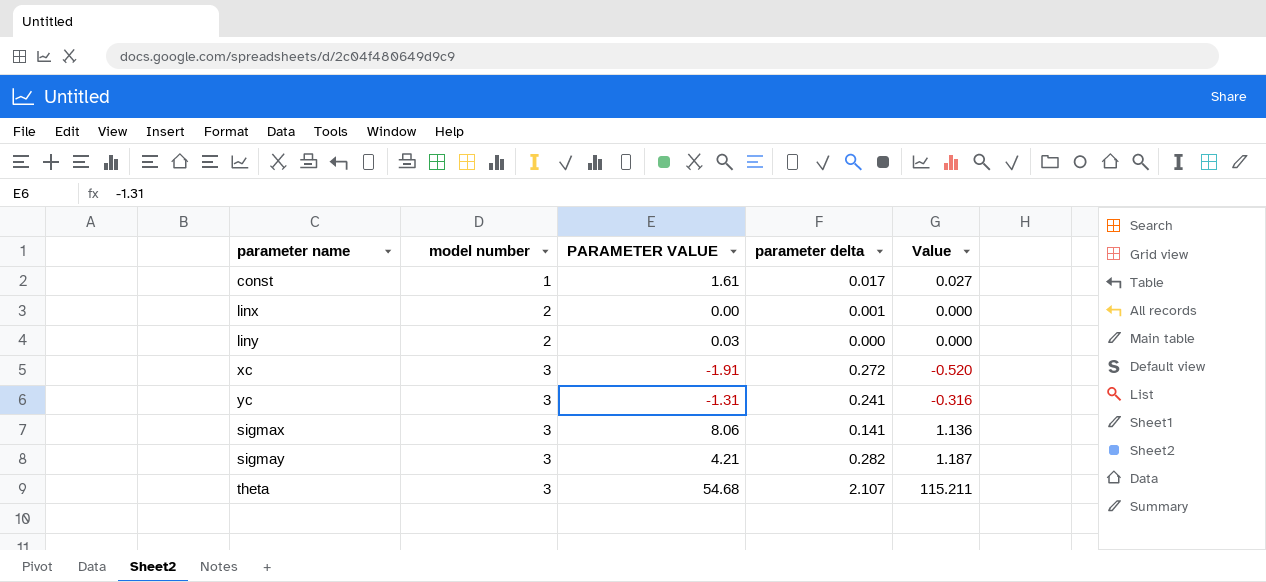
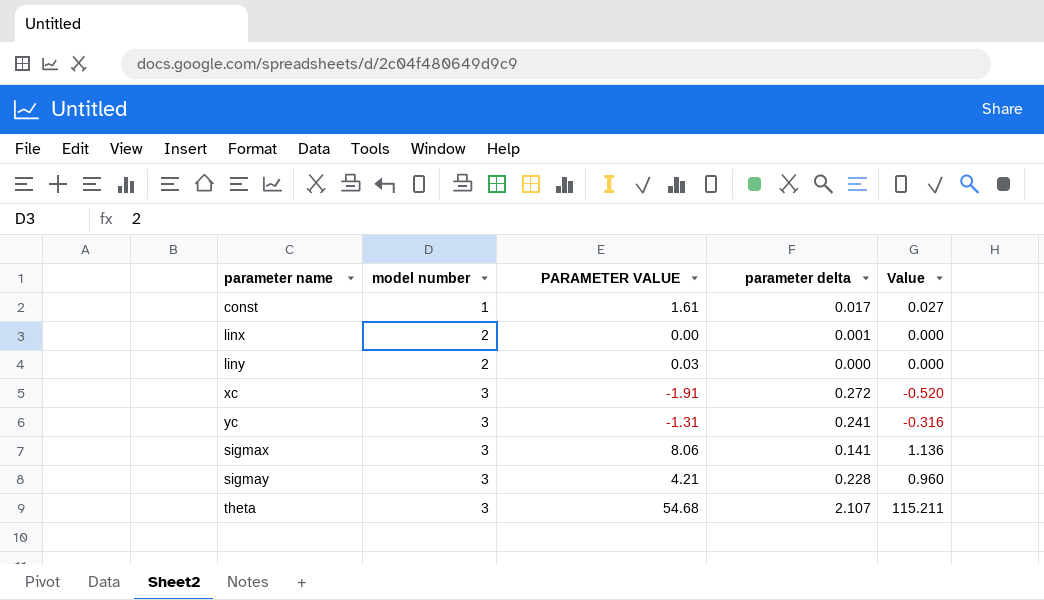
sigmay | parameter delta: 0.282 -> 0.228
sigmay | Value: 1.187 -> 0.960

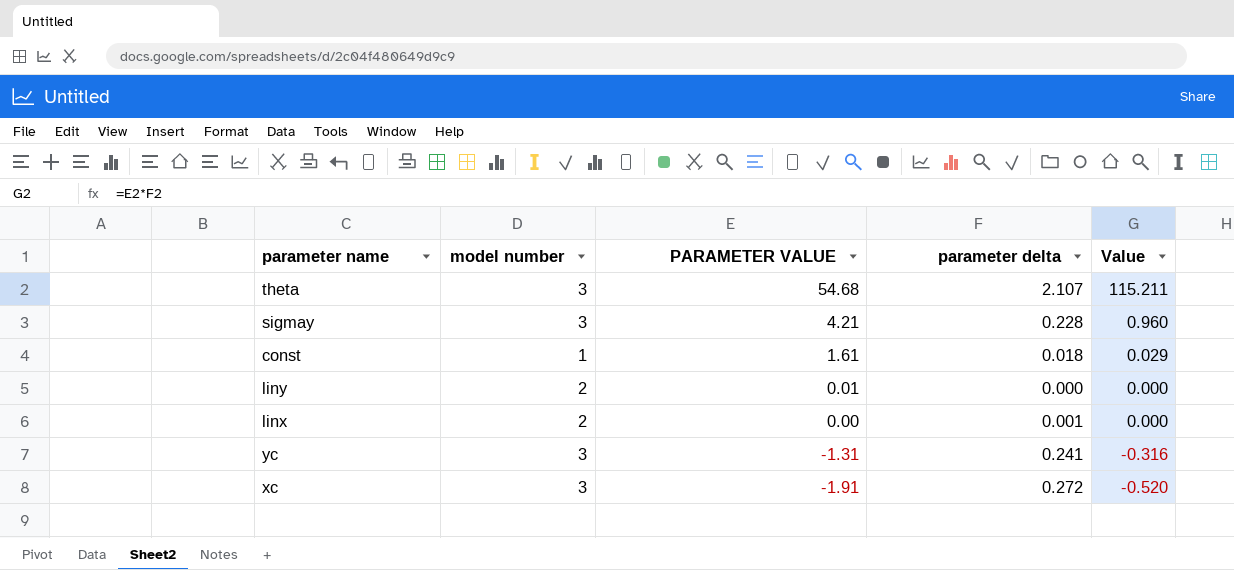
row order: model number ascending -> PARAMETER VALUE descending
row sigmax: 3 | 8.06 | 0.141 | 1.136 -> none
const | parameter delta: 0.017 -> 0.018
const | Value: 0.027 -> 0.029
liny | PARAMETER VALUE: 0.03 -> 0.01

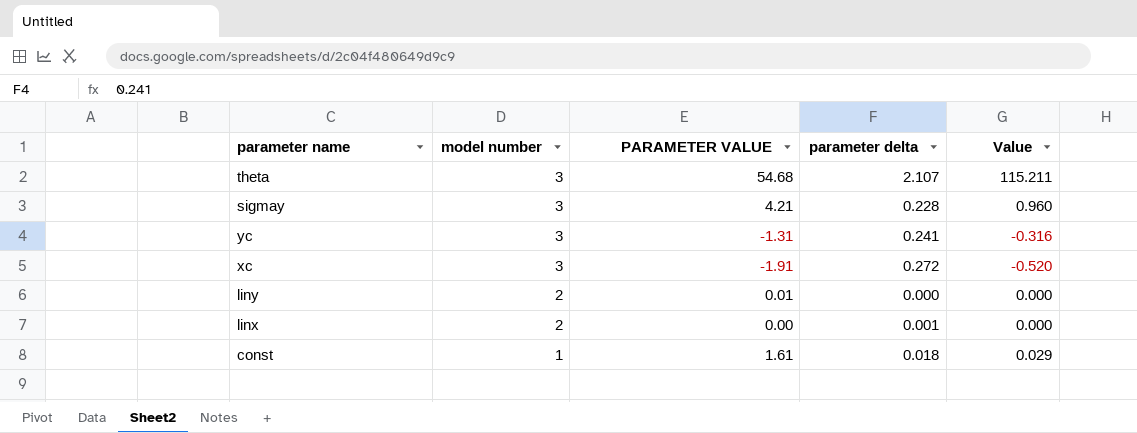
row order: PARAMETER VALUE descending -> model number descending

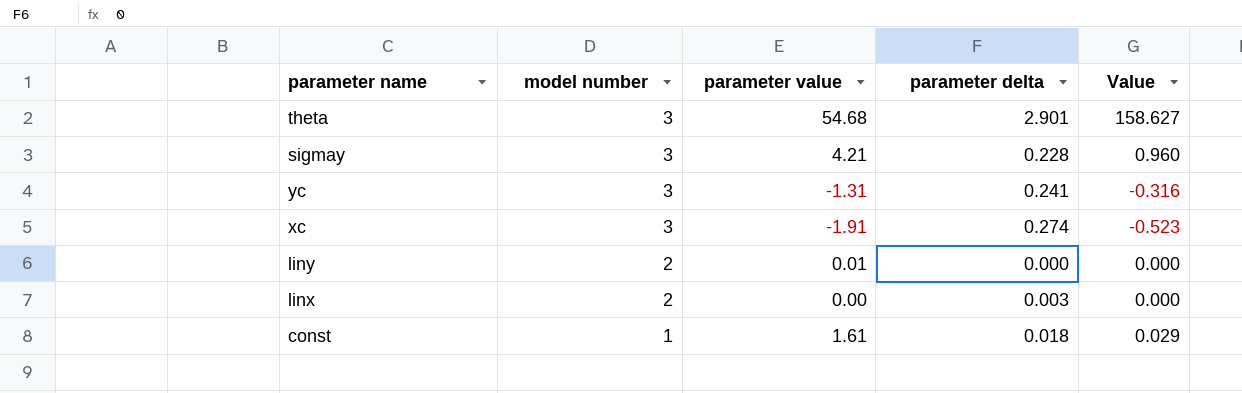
column name: PARAMETER VALUE -> parameter value
theta | parameter delta: 2.107 -> 2.901
theta | Value: 115.211 -> 158.627
xc | parameter delta: 0.272 -> 0.274
xc | Value: -0.520 -> -0.523
linx | parameter delta: 0.001 -> 0.003

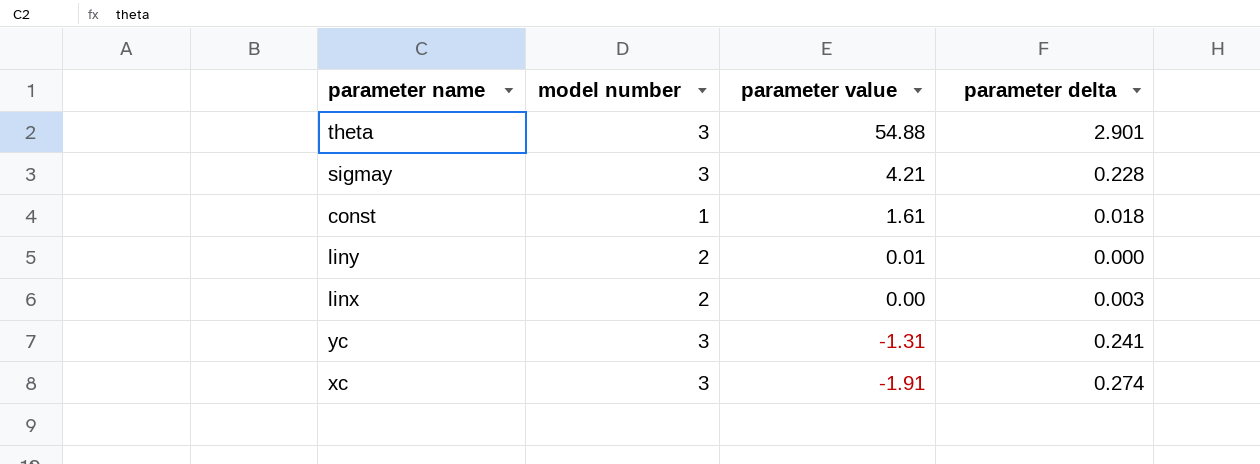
row order: model number descending -> parameter value descending
column Value | formula: [parameter value] * [parameter delta] -> none
theta | parameter value: 54.68 -> 54.88

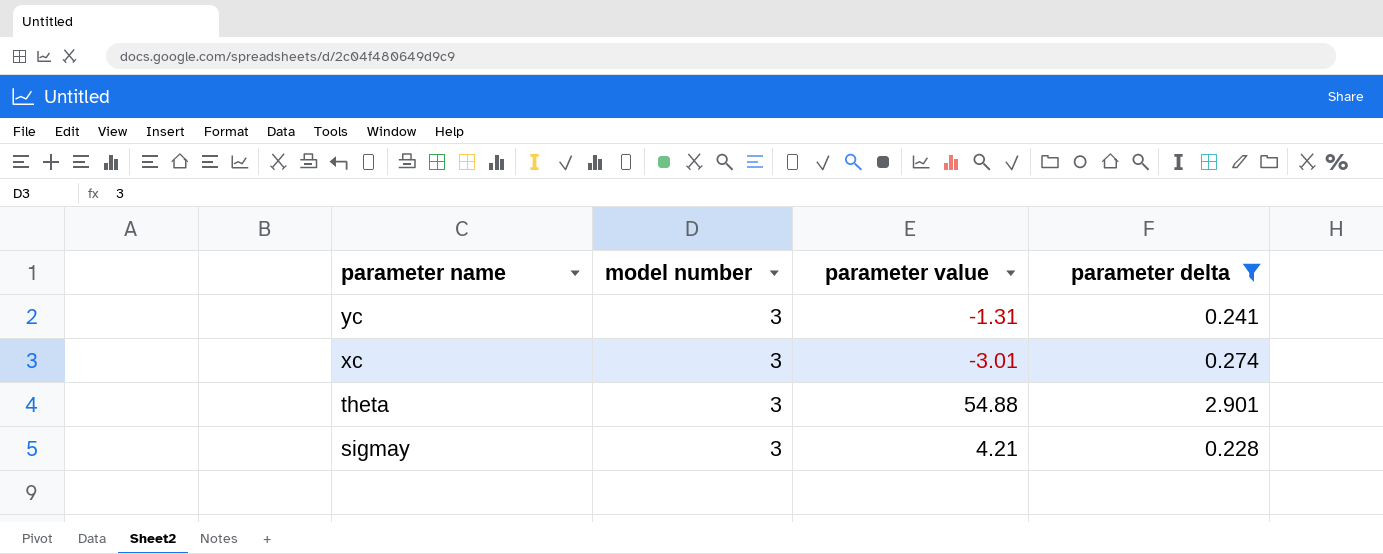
filter: none -> parameter delta >= 0.228
row order: parameter value descending -> parameter name descending
xc | parameter value: -1.91 -> -3.01

